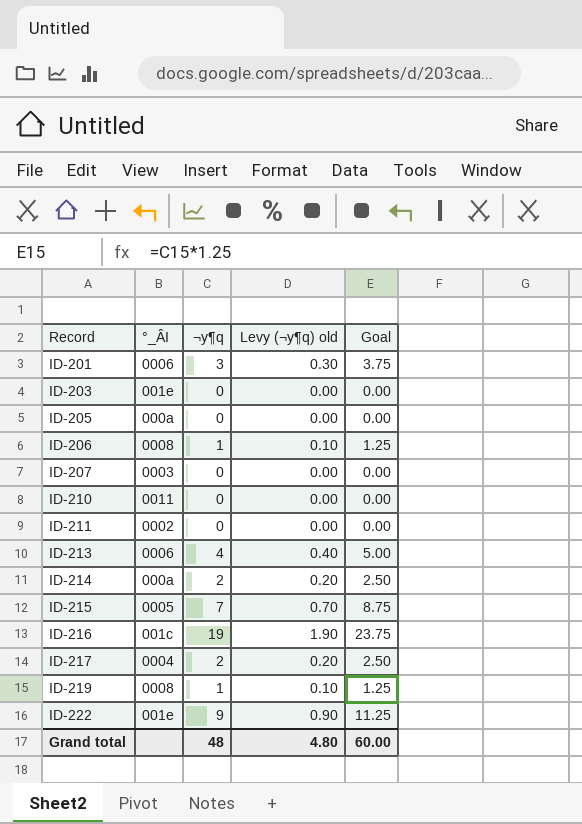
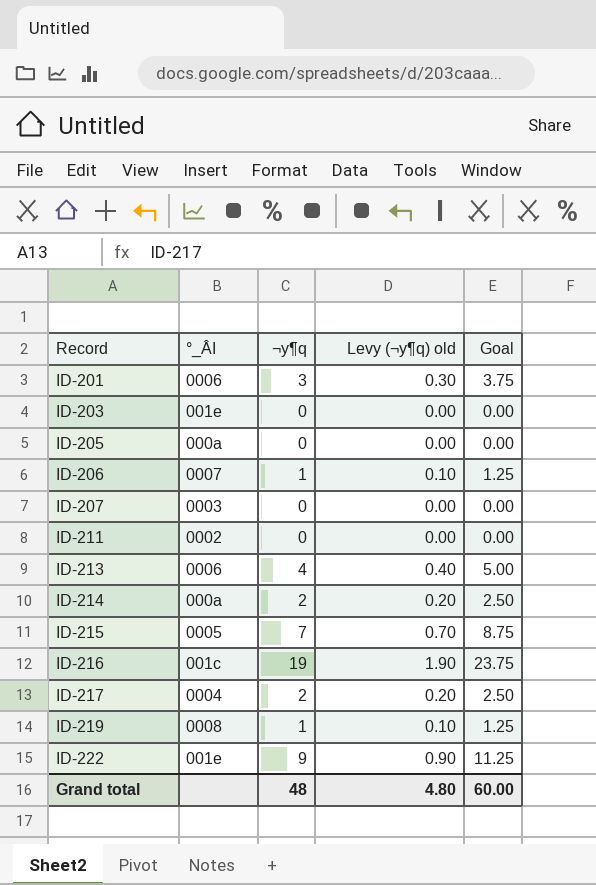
row ID-210: 0011 | 0 | 0.00 | 0.00 -> none
ID-206 | °_ÂI: 0008 -> 0007

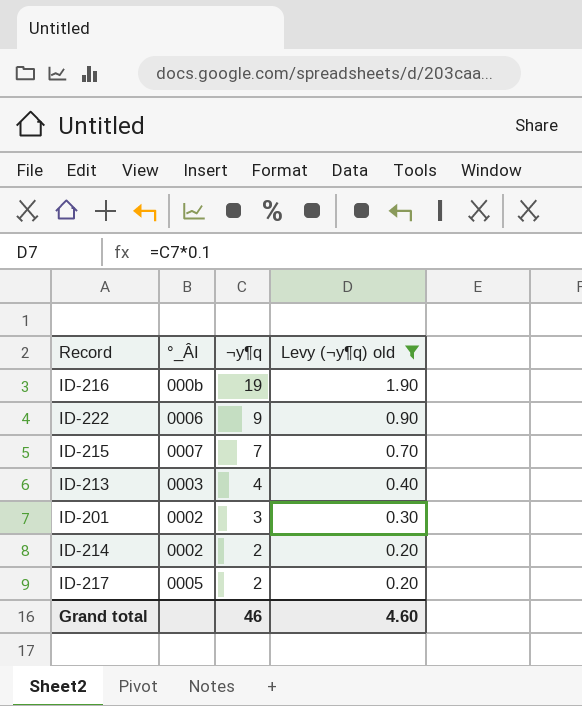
filter: none -> Levy (¬y¶q) old >= 0.20
row order: Record ascending -> ¬y¶q descending
column Goal | formula: [¬y¶q] * 1.25 -> none
ID-216 | °_ÂI: 001c -> 000b
ID-222 | °_ÂI: 001e -> 0006
ID-215 | °_ÂI: 0005 -> 0007
ID-213 | °_ÂI: 0006 -> 0003
ID-201 | °_ÂI: 0006 -> 0002
ID-214 | °_ÂI: 000a -> 0002
ID-217 | °_ÂI: 0004 -> 0005
Grand total | ¬y¶q: 48 -> 46
Grand total | Levy (¬y¶q) old: 4.80 -> 4.60

